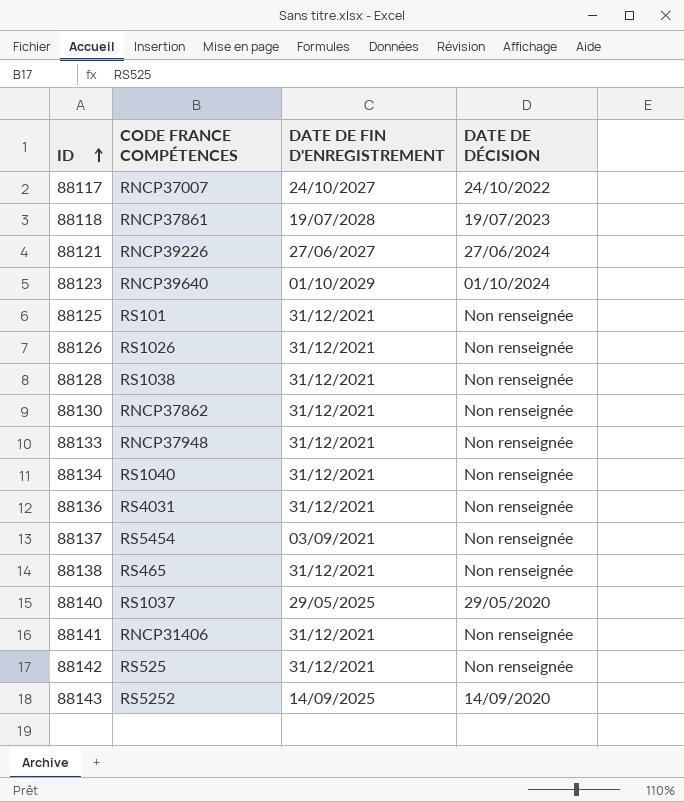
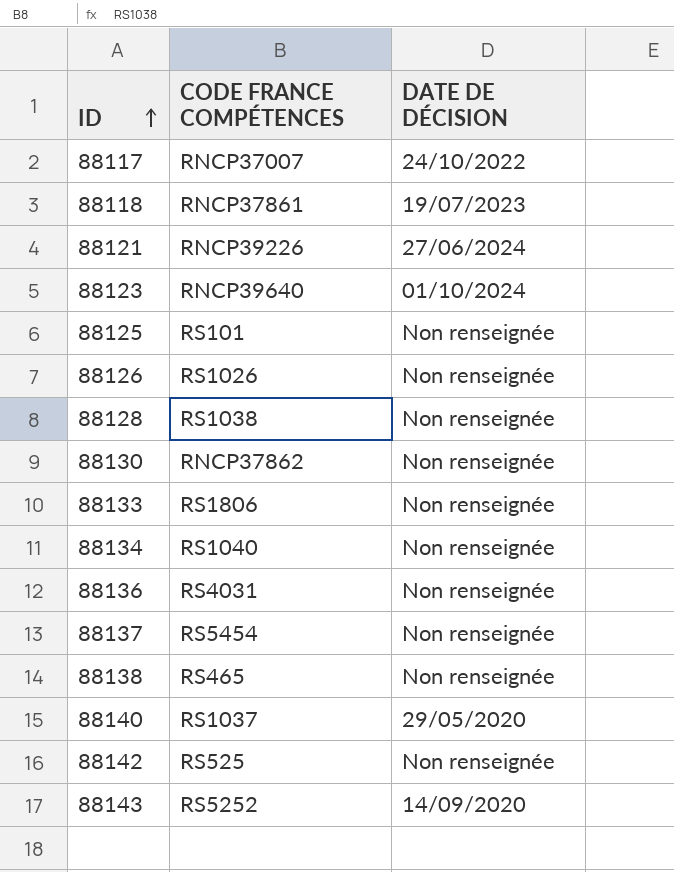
column DATE DE FIN D'ENREGISTREMENT | position: 3 -> none
row 88141: RNCP31406 | 31/12/2021 | Non renseignée -> none
88133 | CODE FRANCE COMPÉTENCES: RNCP37948 -> RS1806

